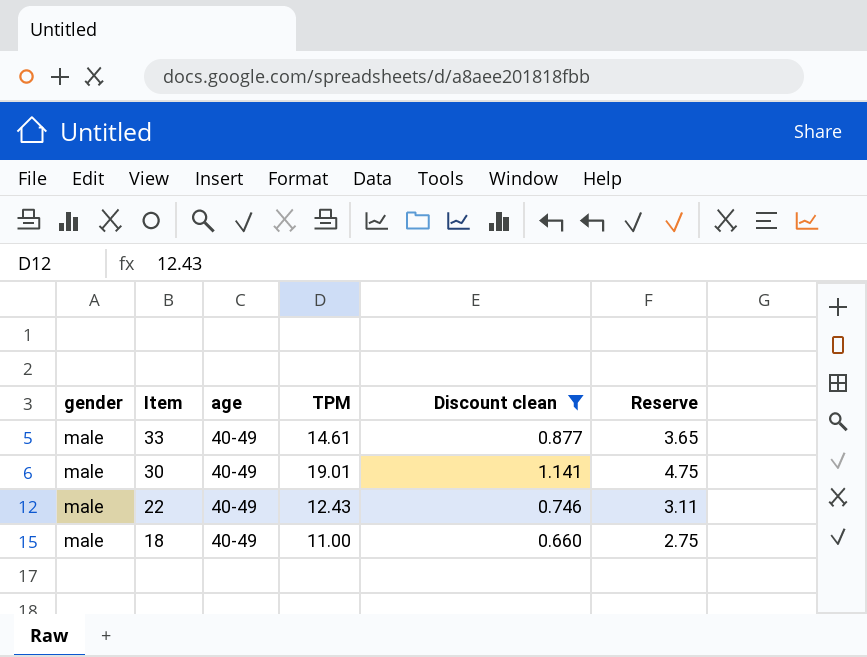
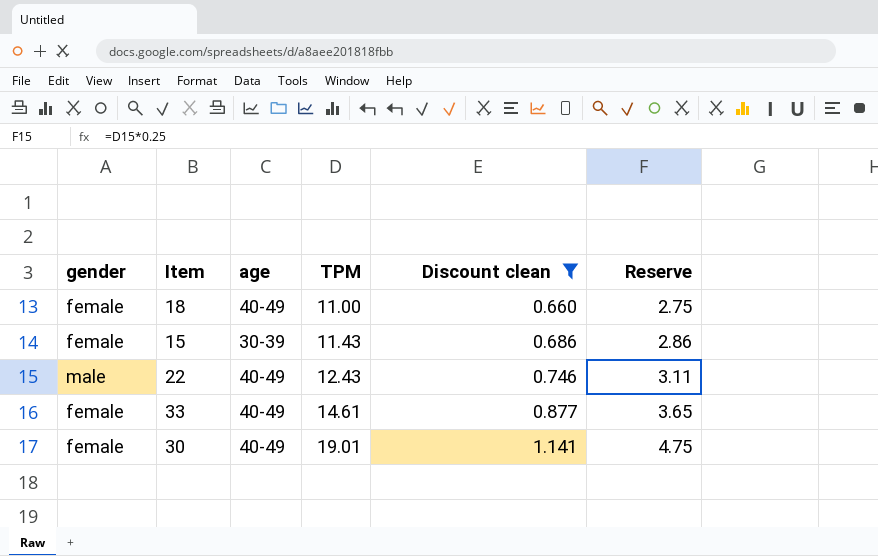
row order: Item descending -> TPM ascending
18 | gender: male -> female
row 15: none -> female | 30-39 | 11.43 | 0.686 | 2.86
33 | gender: male -> female
30 | gender: male -> female

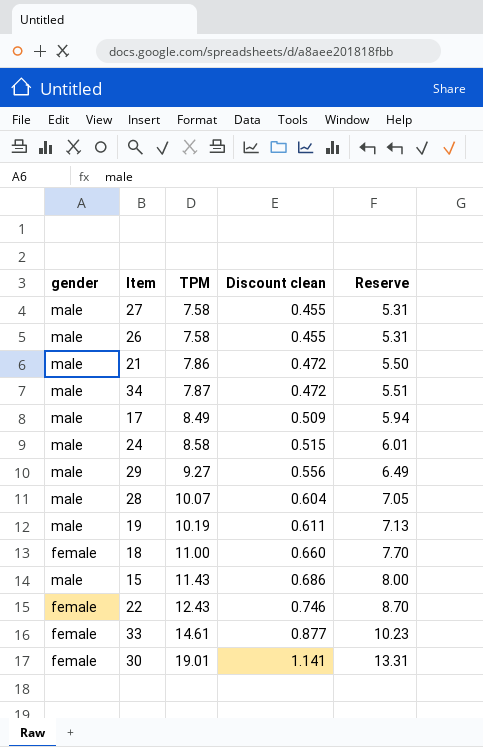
filter: Discount clean >= 0.660 -> none
column age | position: 3 -> none
column Reserve | formula: [TPM] * 0.25 -> [TPM] * 0.7
15 | gender: female -> male
22 | gender: male -> female

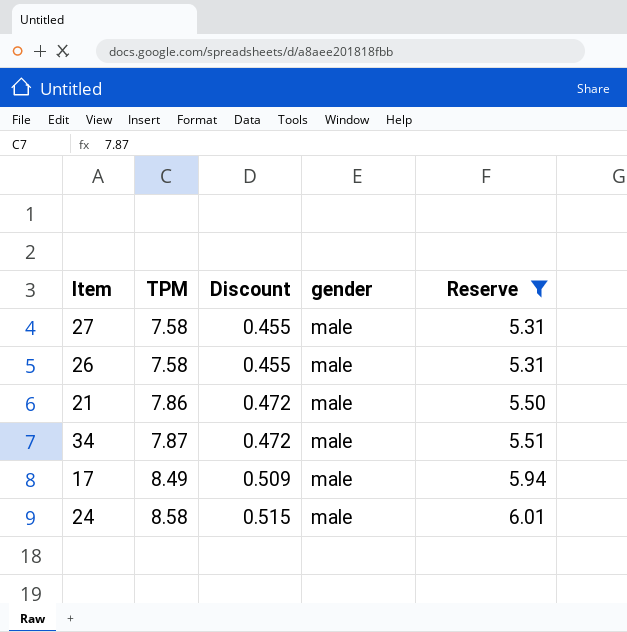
filter: none -> Reserve <= 6.01
column name: Discount clean -> Discount
column gender | position: 1 -> 4

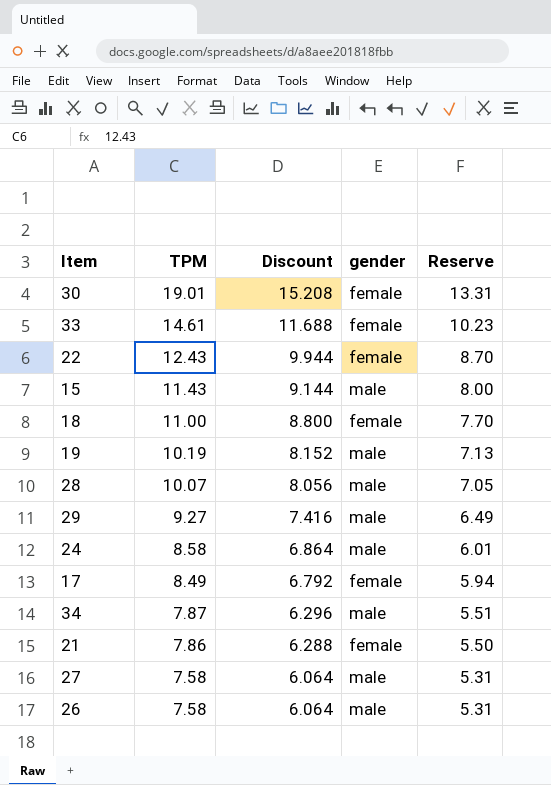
filter: Reserve <= 6.01 -> none
row order: TPM ascending -> TPM descending
column Discount | formula: [TPM] * 0.06 -> [TPM] * 0.8
17 | gender: male -> female
21 | gender: male -> female

